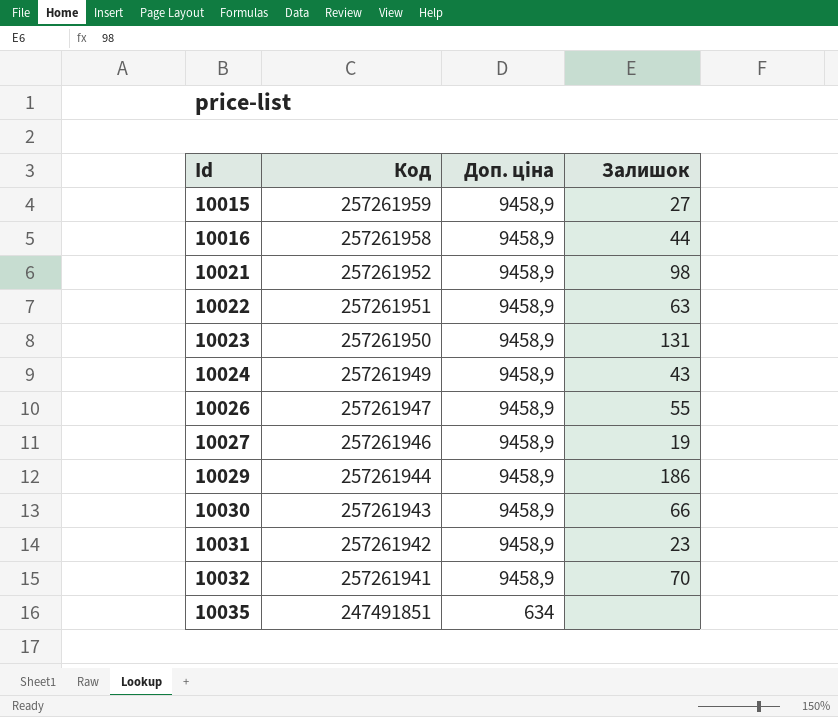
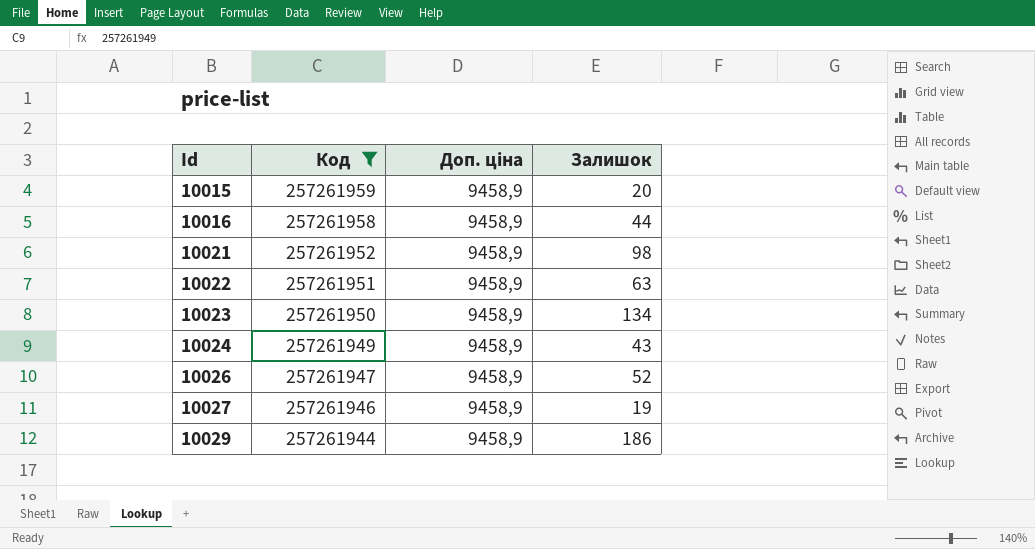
filter: none -> Код >= 257261944
10015 | Залишок: 27 -> 20
10023 | Залишок: 131 -> 134
10026 | Залишок: 55 -> 52

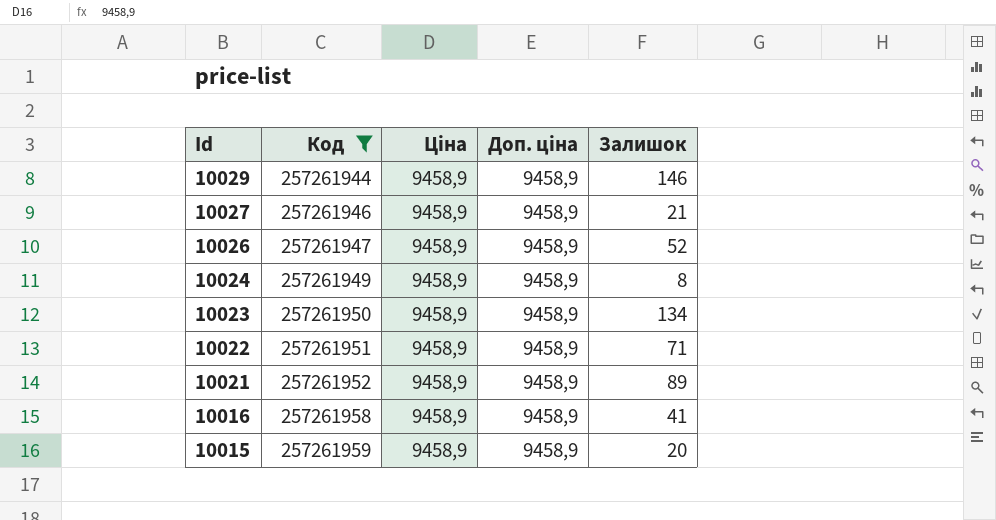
row order: Id ascending -> Id descending
column Ціна | position: none -> 3
10029 | Залишок: 186 -> 146
10027 | Залишок: 19 -> 21
10024 | Залишок: 43 -> 8
10022 | Залишок: 63 -> 71
10021 | Залишок: 98 -> 89
10016 | Залишок: 44 -> 41

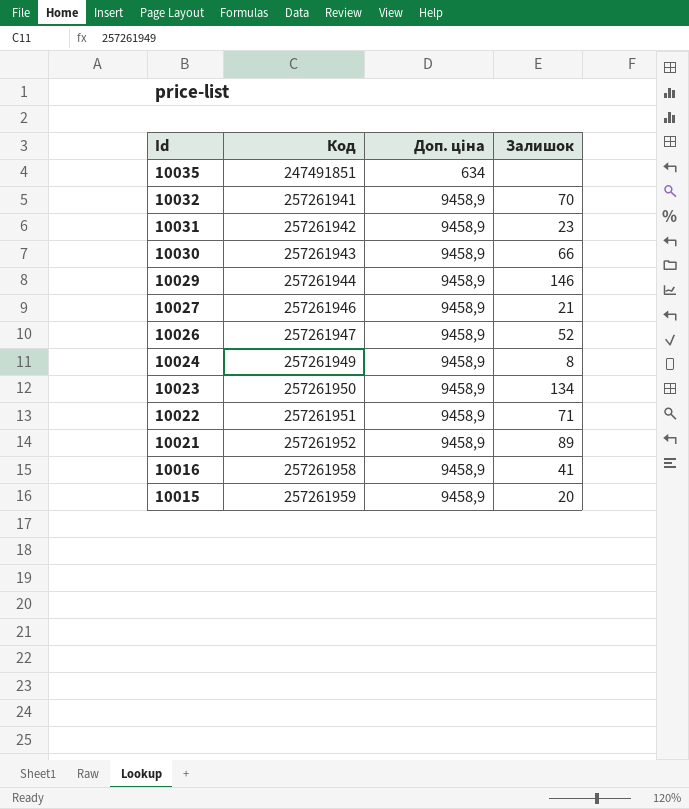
filter: Код >= 257261944 -> none
column Ціна | position: 3 -> none

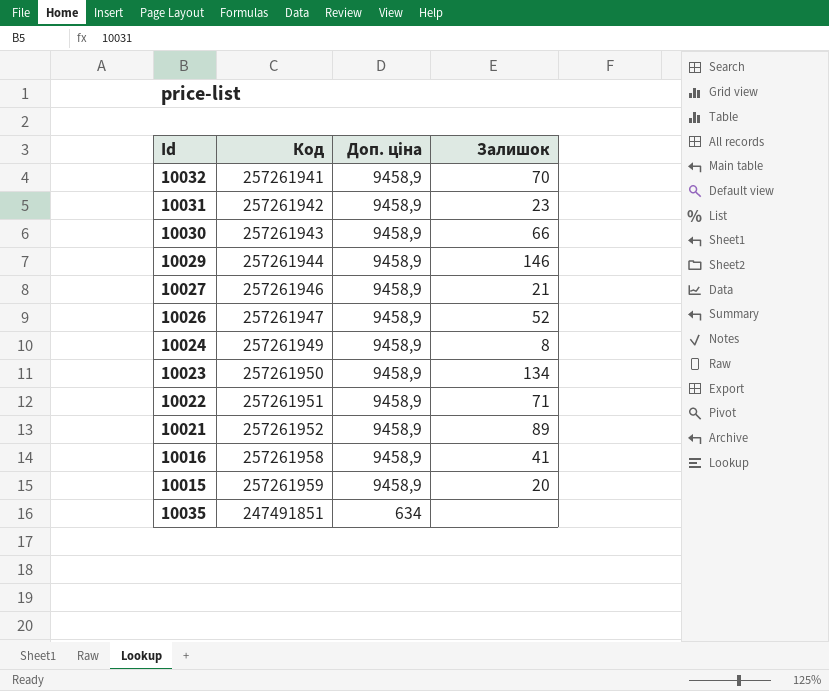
row order: Id descending -> Доп. ціна descending

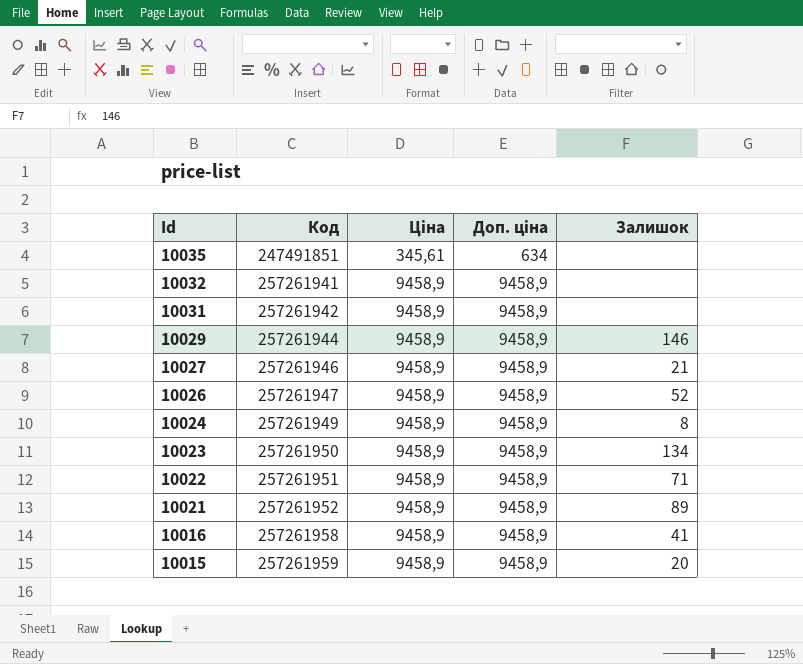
row order: Доп. ціна descending -> Id descending
column Ціна | position: none -> 3
row 10030: 257261943 | 9458,9 | 66 -> none
10032 | Залишок: 70 -> none
10031 | Залишок: 23 -> none

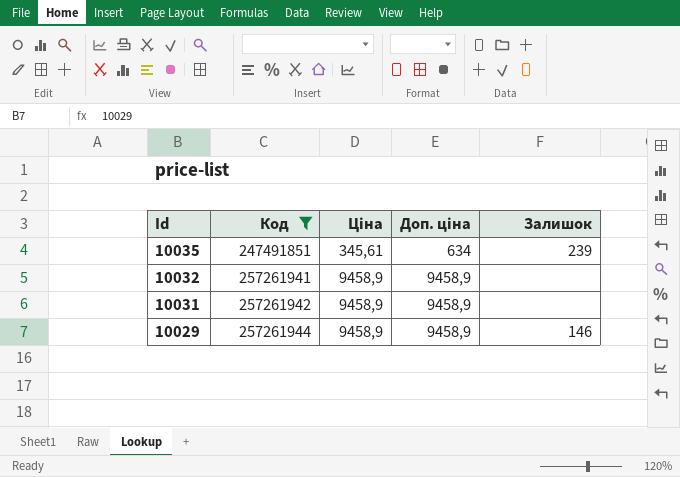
filter: none -> Код <= 257261944
10035 | Залишок: none -> 239

